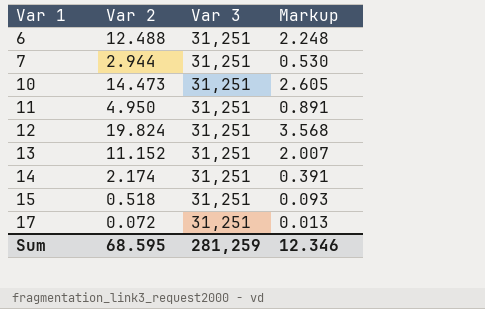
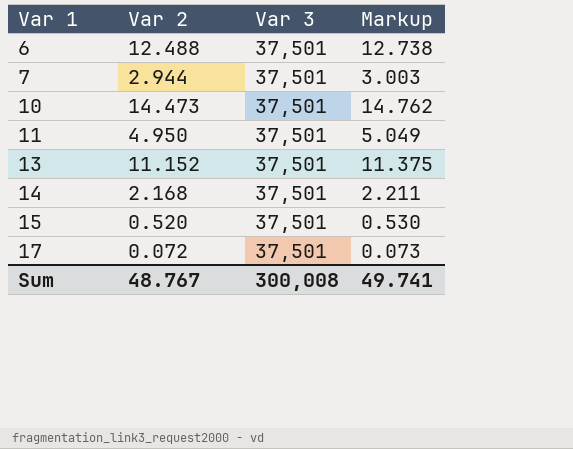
column Markup | formula: [Var 2] * 0.18 -> [Var 2] * 1.02
row 12: 19.824 | 31,251 | 3.568 -> none
6 | Var 3: 31,251 -> 37,501
7 | Var 3: 31,251 -> 37,501
10 | Var 3: 31,251 -> 37,501
11 | Var 3: 31,251 -> 37,501
13 | Var 3: 31,251 -> 37,501
14 | Var 2: 2.174 -> 2.168
14 | Var 3: 31,251 -> 37,501
15 | Var 2: 0.518 -> 0.520
15 | Var 3: 31,251 -> 37,501
17 | Var 3: 31,251 -> 37,501
Sum | Var 2: 68.595 -> 48.767
Sum | Var 3: 281,259 -> 300,008
Sum | Markup: 12.346 -> 49.741

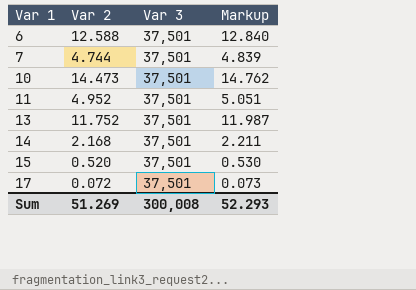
6 | Var 2: 12.488 -> 12.588
6 | Markup: 12.738 -> 12.840
7 | Var 2: 2.944 -> 4.744
7 | Markup: 3.003 -> 4.839
11 | Var 2: 4.950 -> 4.952
11 | Markup: 5.049 -> 5.051
13 | Var 2: 11.152 -> 11.752
13 | Markup: 11.375 -> 11.987
Sum | Var 2: 48.767 -> 51.269
Sum | Markup: 49.741 -> 52.293

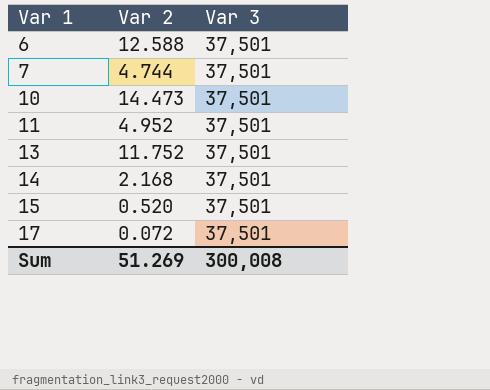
column Markup | formula: [Var 2] * 1.02 -> none

